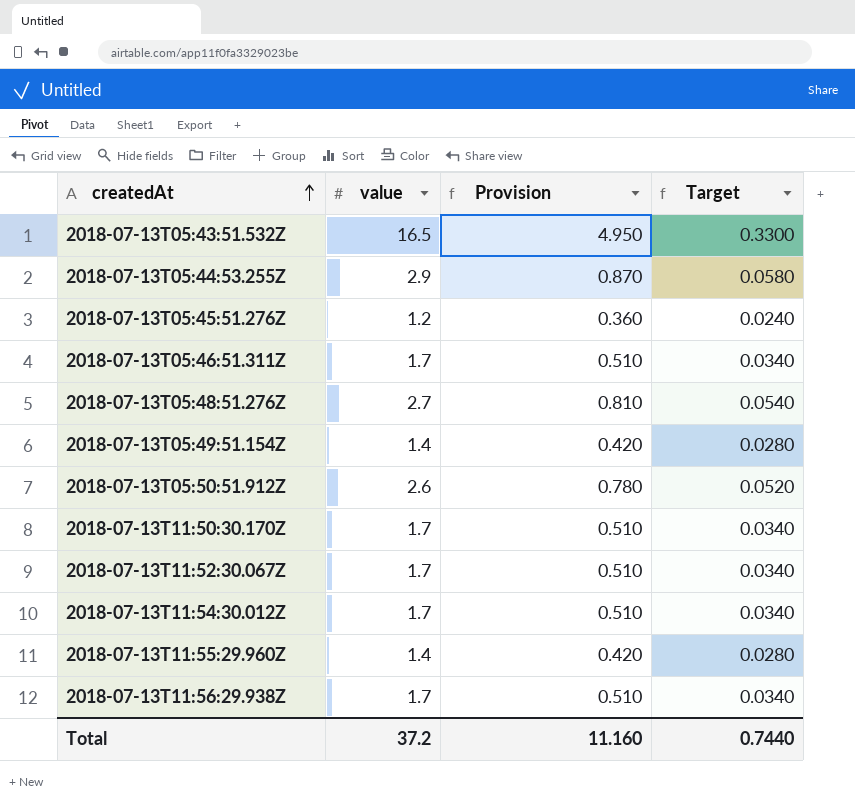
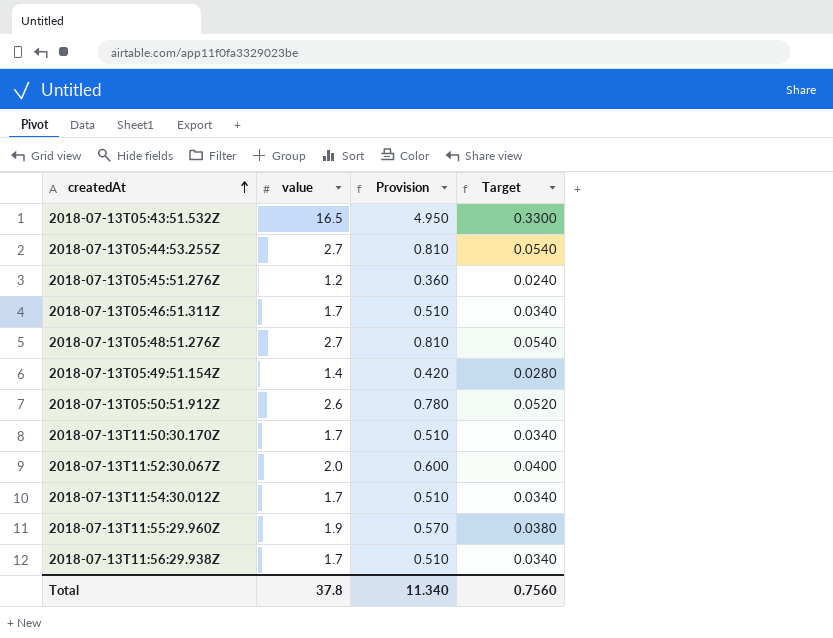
2018-07-13T05:44:53.255Z | value: 2.9 -> 2.7
2018-07-13T05:44:53.255Z | Provision: 0.870 -> 0.810
2018-07-13T05:44:53.255Z | Target: 0.0580 -> 0.0540
2018-07-13T11:52:30.067Z | value: 1.7 -> 2.0
2018-07-13T11:52:30.067Z | Provision: 0.510 -> 0.600
2018-07-13T11:52:30.067Z | Target: 0.0340 -> 0.0400
2018-07-13T11:55:29.960Z | value: 1.4 -> 1.9
2018-07-13T11:55:29.960Z | Provision: 0.420 -> 0.570
2018-07-13T11:55:29.960Z | Target: 0.0280 -> 0.0380
Total | value: 37.2 -> 37.8
Total | Provision: 11.160 -> 11.340
Total | Target: 0.7440 -> 0.7560

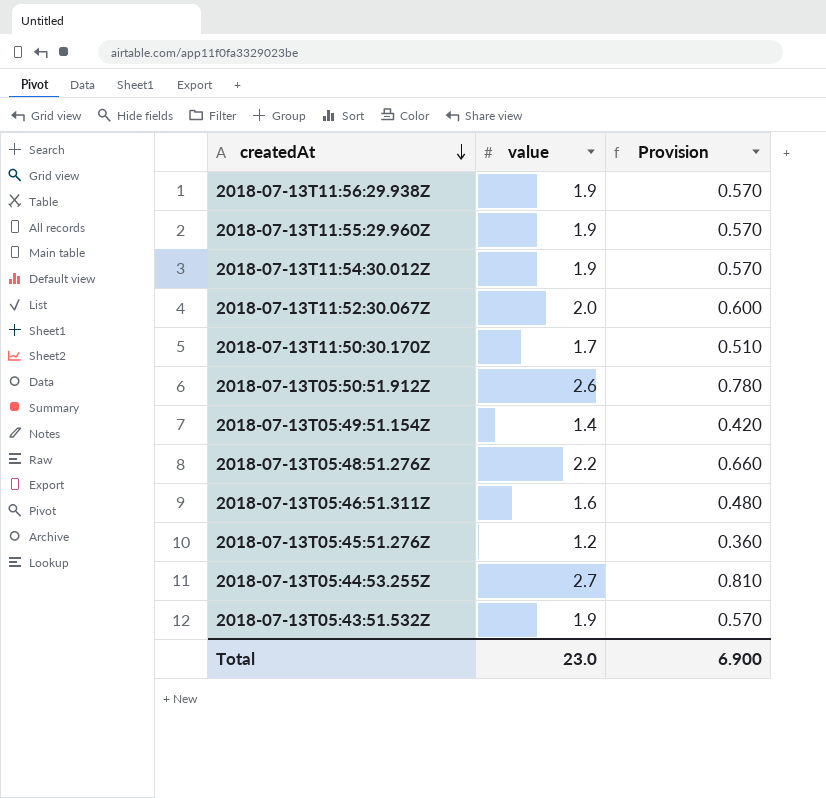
row order: createdAt ascending -> createdAt descending
column Target | formula: [value] * 0.02 -> none
2018-07-13T11:56:29.938Z | value: 1.7 -> 1.9
2018-07-13T11:56:29.938Z | Provision: 0.510 -> 0.570
2018-07-13T11:54:30.012Z | value: 1.7 -> 1.9
2018-07-13T11:54:30.012Z | Provision: 0.510 -> 0.570
2018-07-13T05:48:51.276Z | value: 2.7 -> 2.2
2018-07-13T05:48:51.276Z | Provision: 0.810 -> 0.660
2018-07-13T05:46:51.311Z | value: 1.7 -> 1.6
2018-07-13T05:46:51.311Z | Provision: 0.510 -> 0.480
2018-07-13T05:43:51.532Z | value: 16.5 -> 1.9
2018-07-13T05:43:51.532Z | Provision: 4.950 -> 0.570
Total | value: 37.8 -> 23.0
Total | Provision: 11.340 -> 6.900

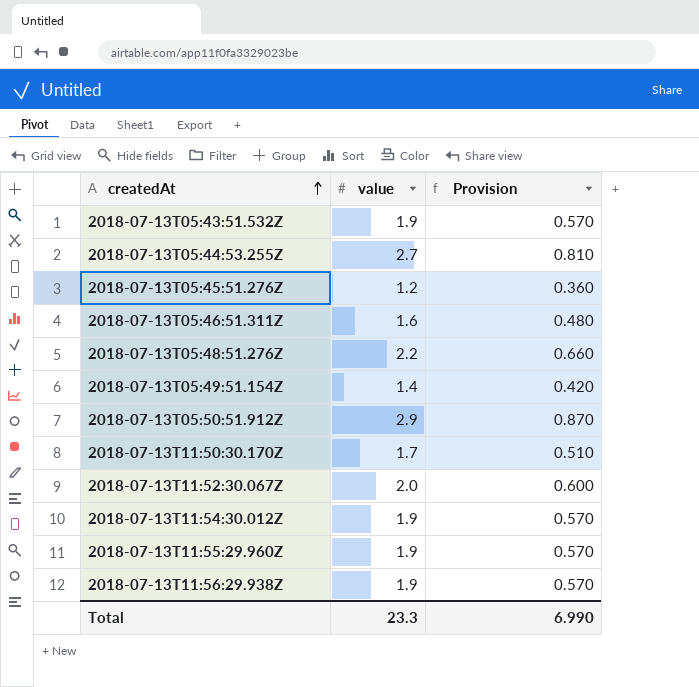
row order: createdAt descending -> createdAt ascending
2018-07-13T05:50:51.912Z | value: 2.6 -> 2.9
2018-07-13T05:50:51.912Z | Provision: 0.780 -> 0.870
Total | value: 23.0 -> 23.3
Total | Provision: 6.900 -> 6.990

